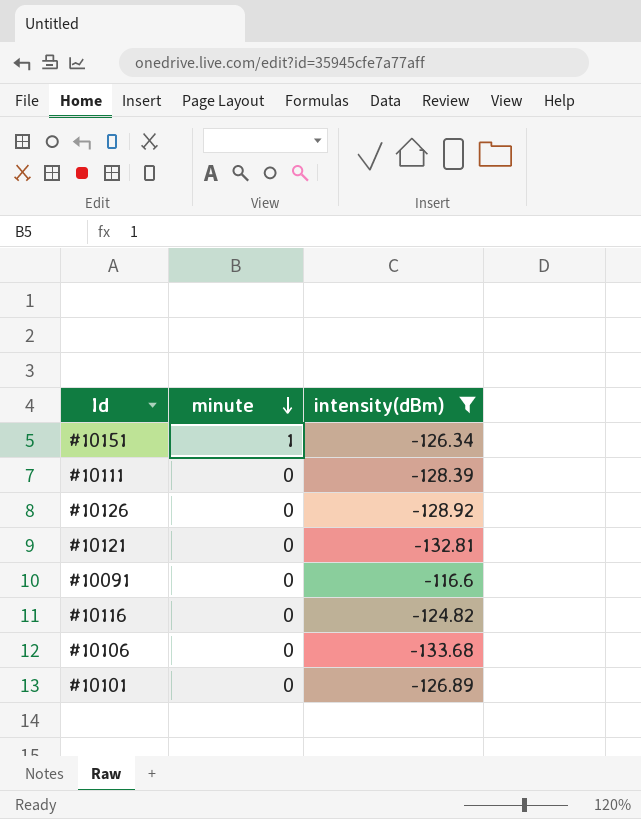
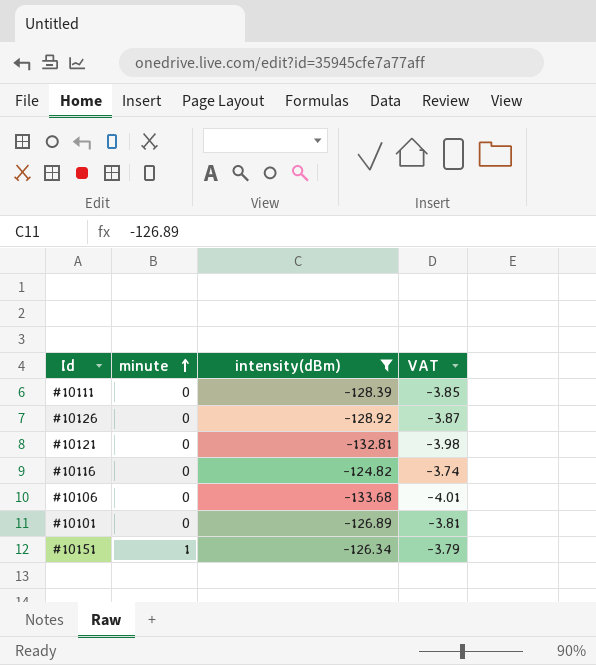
row order: minute descending -> minute ascending
column VAT | formula: none -> [intensity(dBm)] * 0.03
row #10091: 0 | -116.6 -> none

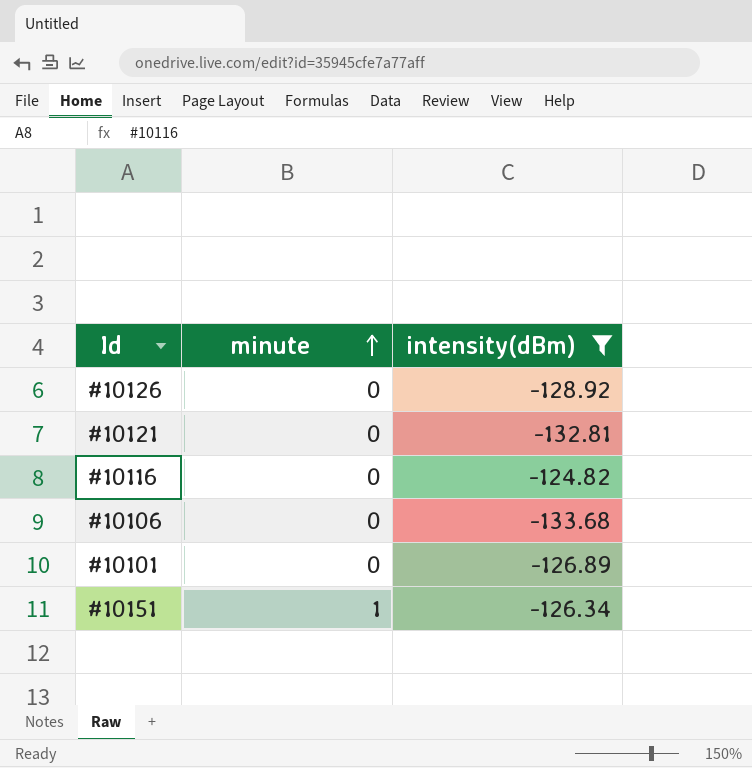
column VAT | formula: [intensity(dBm)] * 0.03 -> none
row #10111: 0 | -128.39 | -3.85 -> none

